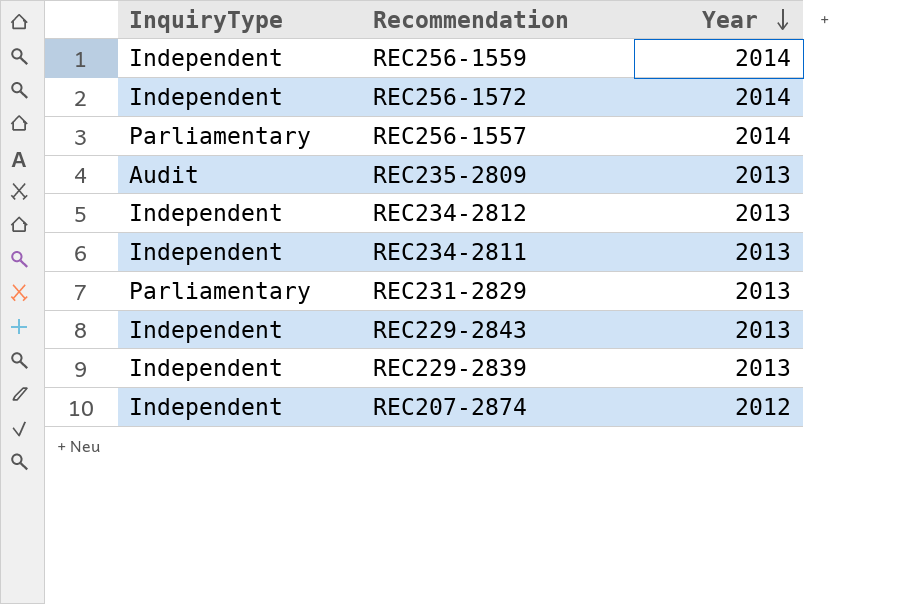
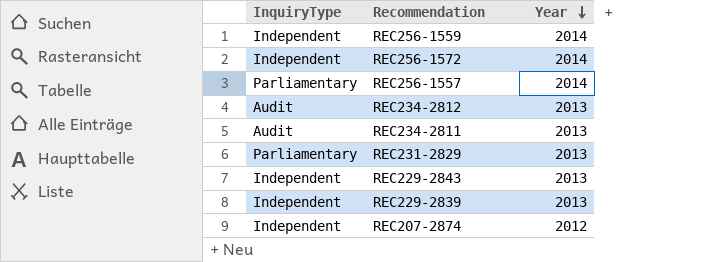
row REC235-2809: Audit | 2013 -> none
REC234-2812 | InquiryType: Independent -> Audit
REC234-2811 | InquiryType: Independent -> Audit

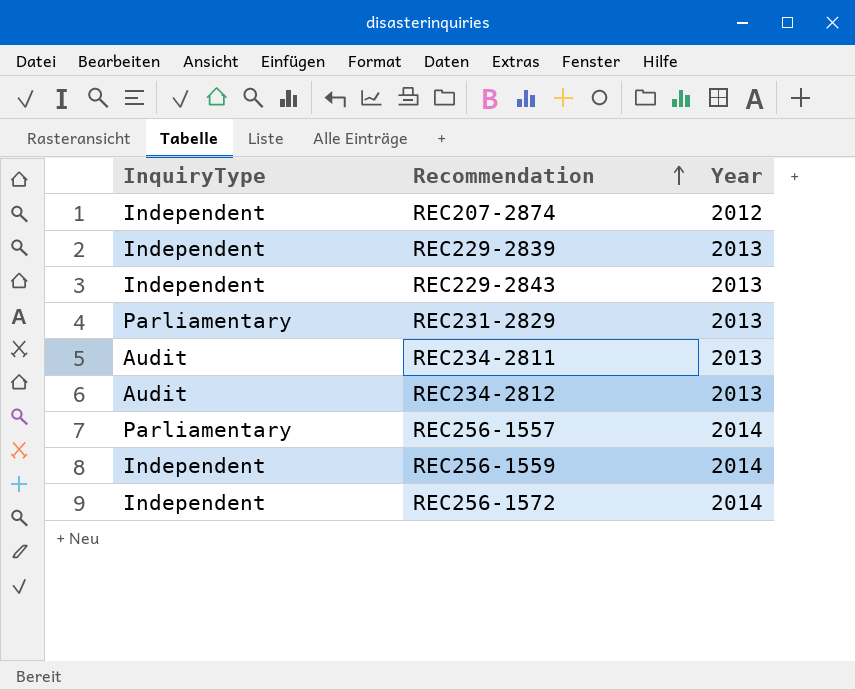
row order: Year descending -> Recommendation ascending

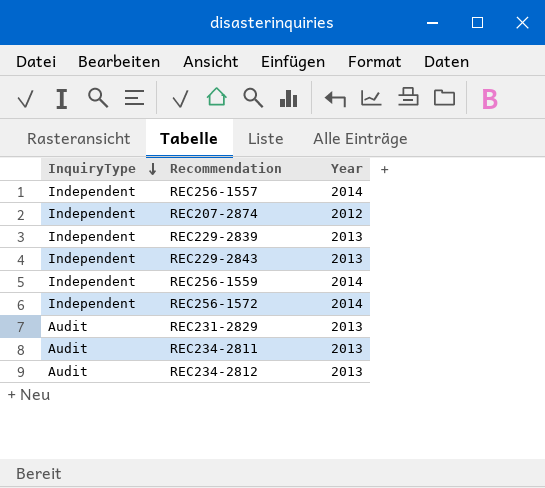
row order: Recommendation ascending -> InquiryType descending
REC256-1557 | InquiryType: Parliamentary -> Independent
REC231-2829 | InquiryType: Parliamentary -> Audit

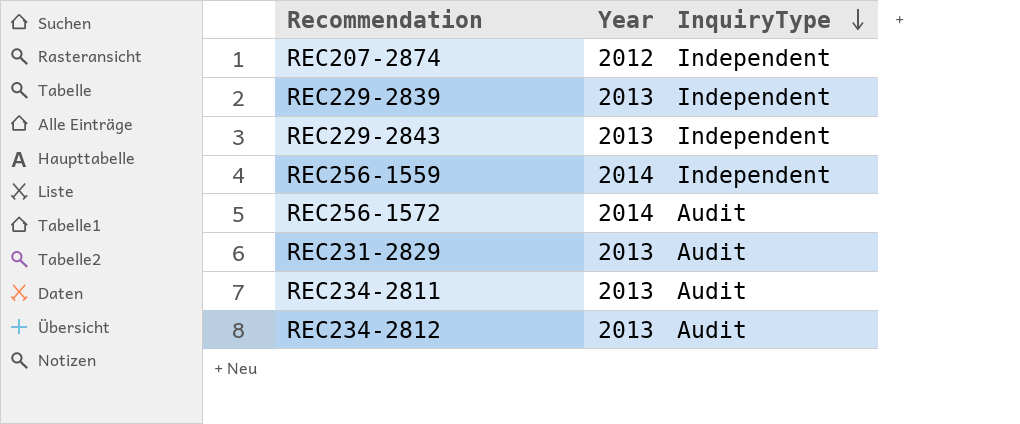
column InquiryType | position: 1 -> 3
row REC256-1557: Independent | 2014 -> none
REC256-1572 | InquiryType: Independent -> Audit

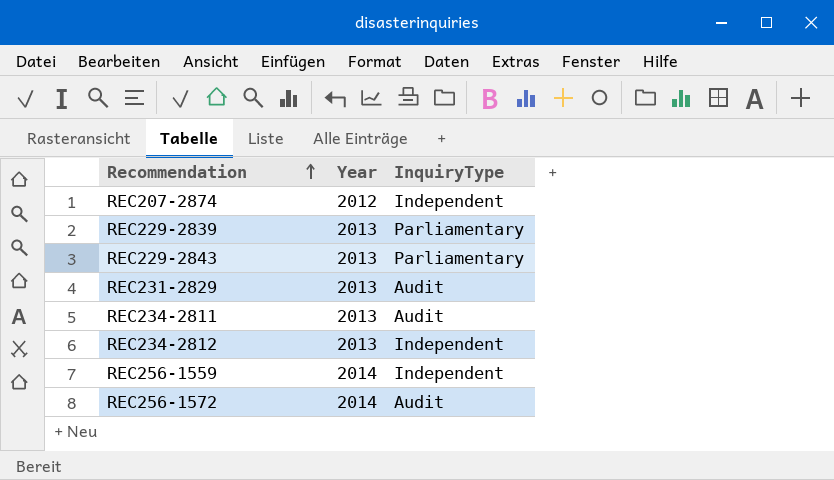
row order: InquiryType descending -> Recommendation ascending
REC229-2839 | InquiryType: Independent -> Parliamentary
REC229-2843 | InquiryType: Independent -> Parliamentary
REC234-2812 | InquiryType: Audit -> Independent

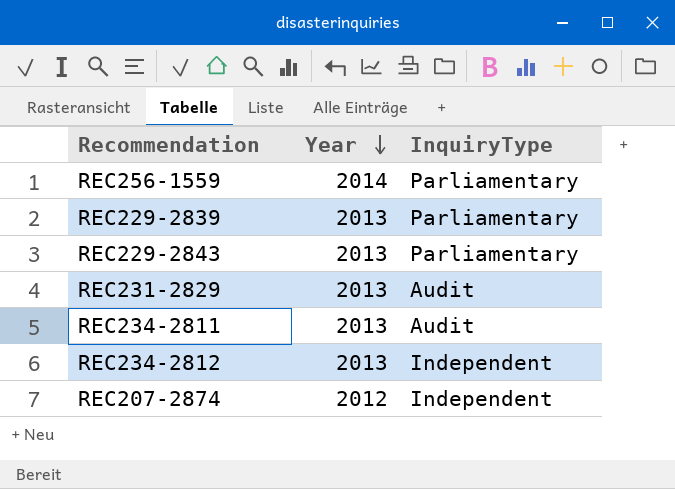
row order: Recommendation ascending -> Year descending
row REC256-1572: 2014 | Audit -> none
REC256-1559 | InquiryType: Independent -> Parliamentary

